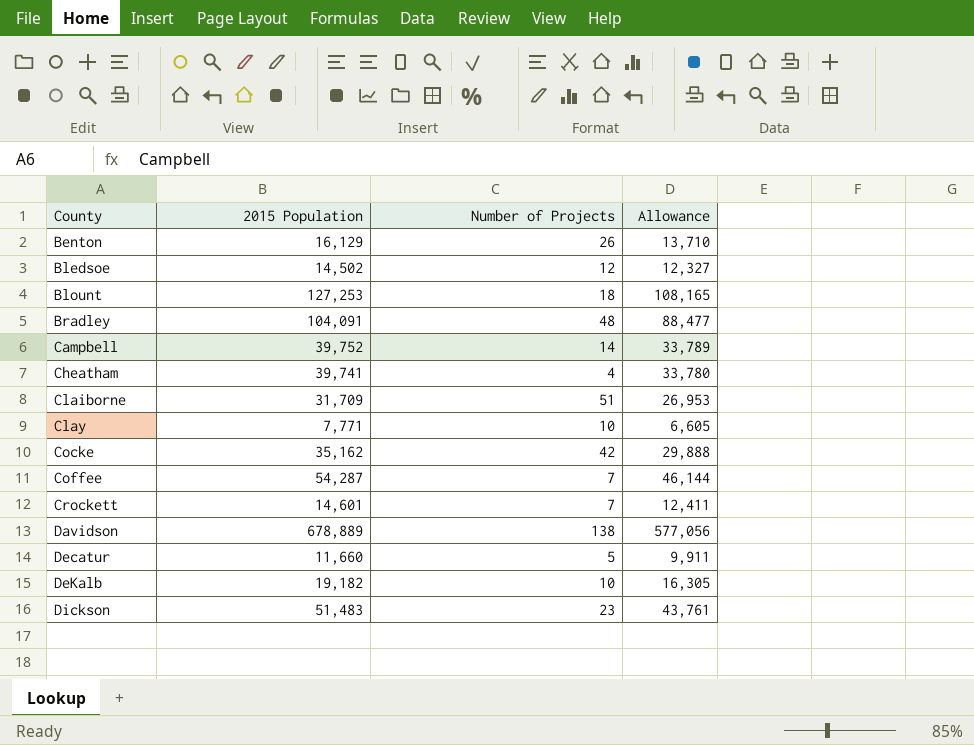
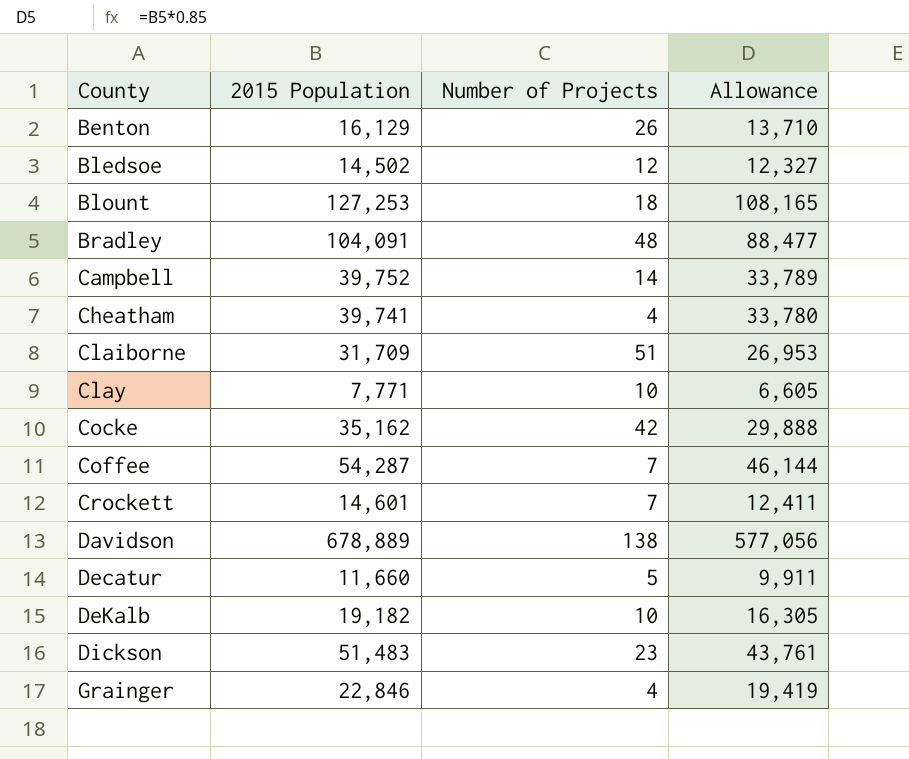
row Grainger: none -> 22,846 | 4 | 19,419

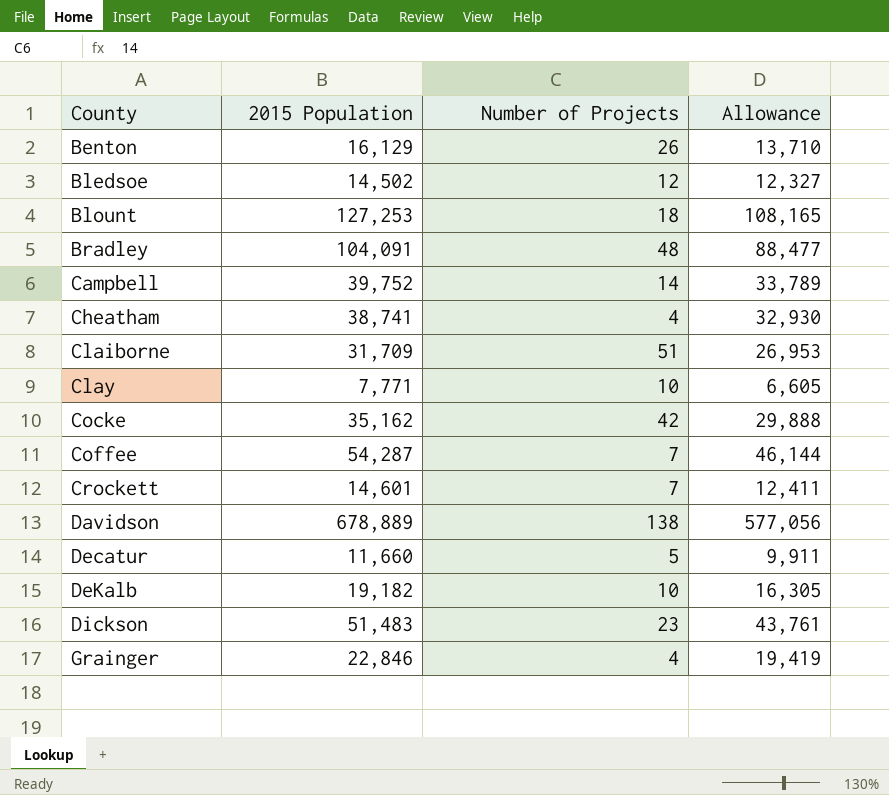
Cheatham | 2015 Population: 39,741 -> 38,741
Cheatham | Allowance: 33,780 -> 32,930

